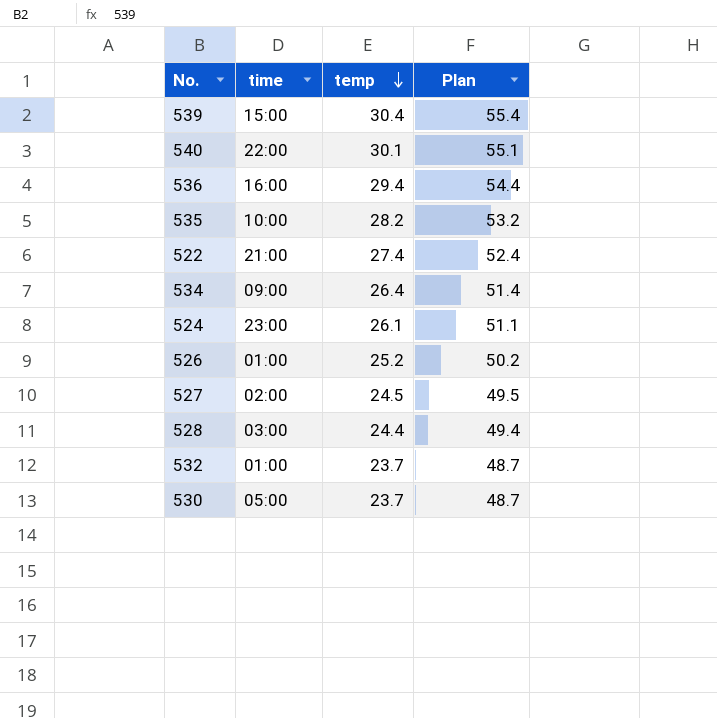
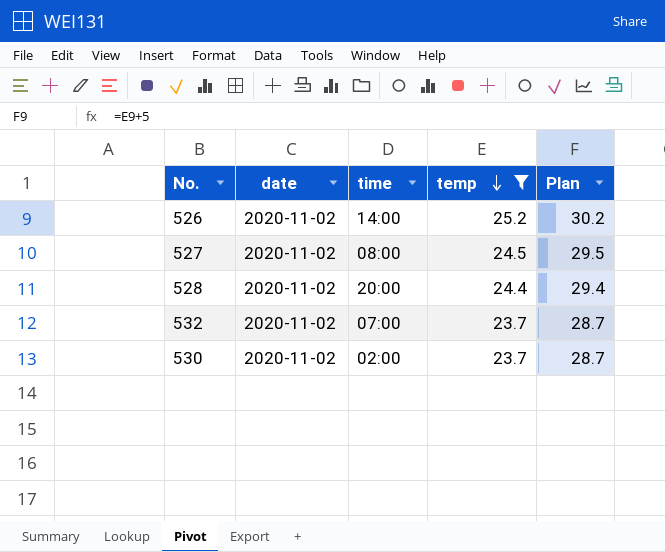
filter: none -> temp <= 25.2
column date | position: none -> 2
column Plan | formula: [temp] + 25 -> [temp] + 5
526 | time: 01:00 -> 14:00
527 | time: 02:00 -> 08:00
528 | time: 03:00 -> 20:00
532 | time: 01:00 -> 07:00
530 | time: 05:00 -> 02:00

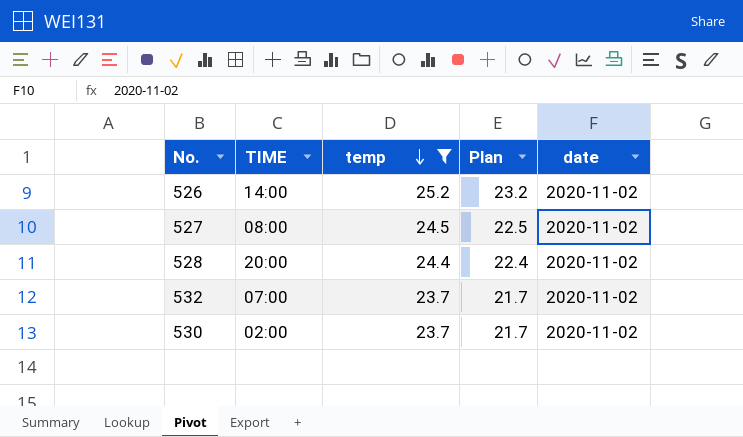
column name: time -> TIME
column Plan | formula: [temp] + 5 -> [temp] - 2
column date | position: 2 -> 5

